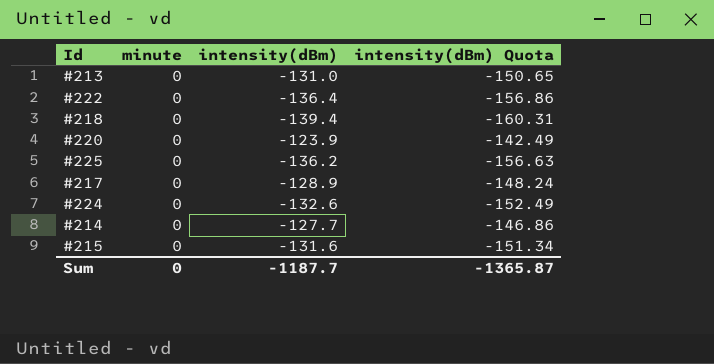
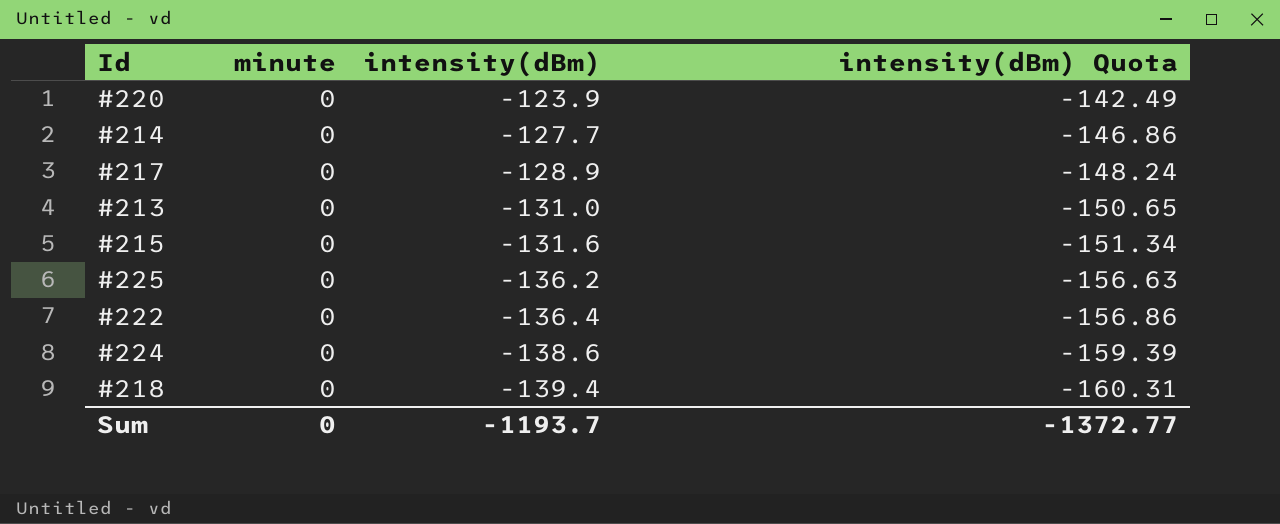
row order: none -> intensity(dBm) descending
#224 | intensity(dBm): -132.6 -> -138.6
#224 | intensity(dBm) Quota: -152.49 -> -159.39
Sum | intensity(dBm): -1187.7 -> -1193.7
Sum | intensity(dBm) Quota: -1365.87 -> -1372.77

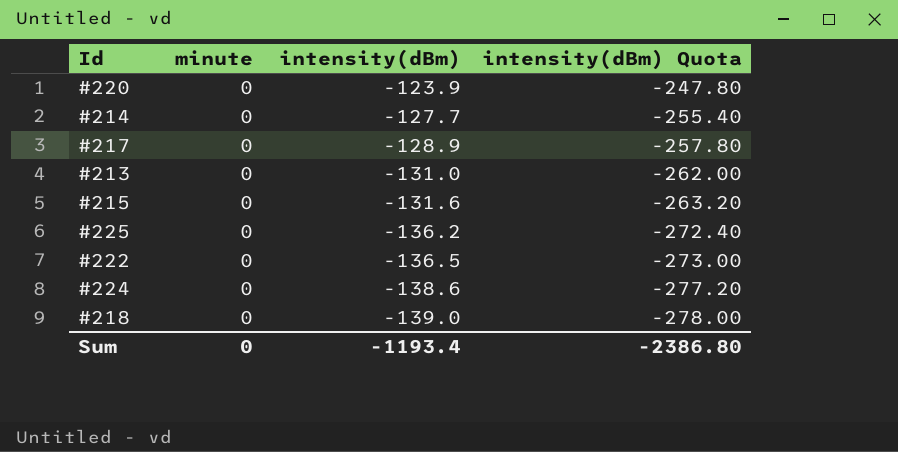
column intensity(dBm) Quota | formula: [intensity(dBm)] * 1.15 -> [intensity(dBm)] * 2
#222 | intensity(dBm): -136.4 -> -136.5
#218 | intensity(dBm): -139.4 -> -139.0
Sum | intensity(dBm): -1193.7 -> -1193.4
Sum | intensity(dBm) Quota: -1372.77 -> -2386.80

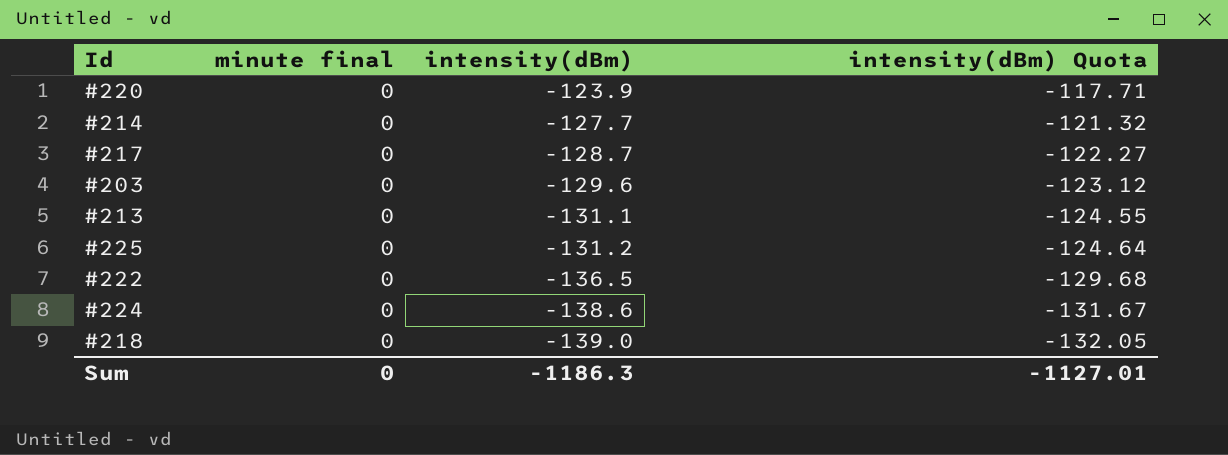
column name: minute -> minute final
column intensity(dBm) Quota | formula: [intensity(dBm)] * 2 -> [intensity(dBm)] * 0.95
row #215: 0 | -131.6 | -263.20 -> none
#217 | intensity(dBm): -128.9 -> -128.7
row #203: none -> 0 | -129.6 | -123.12
#213 | intensity(dBm): -131.0 -> -131.1
#225 | intensity(dBm): -136.2 -> -131.2
Sum | intensity(dBm): -1193.4 -> -1186.3
Sum | intensity(dBm) Quota: -2386.80 -> -1127.01

